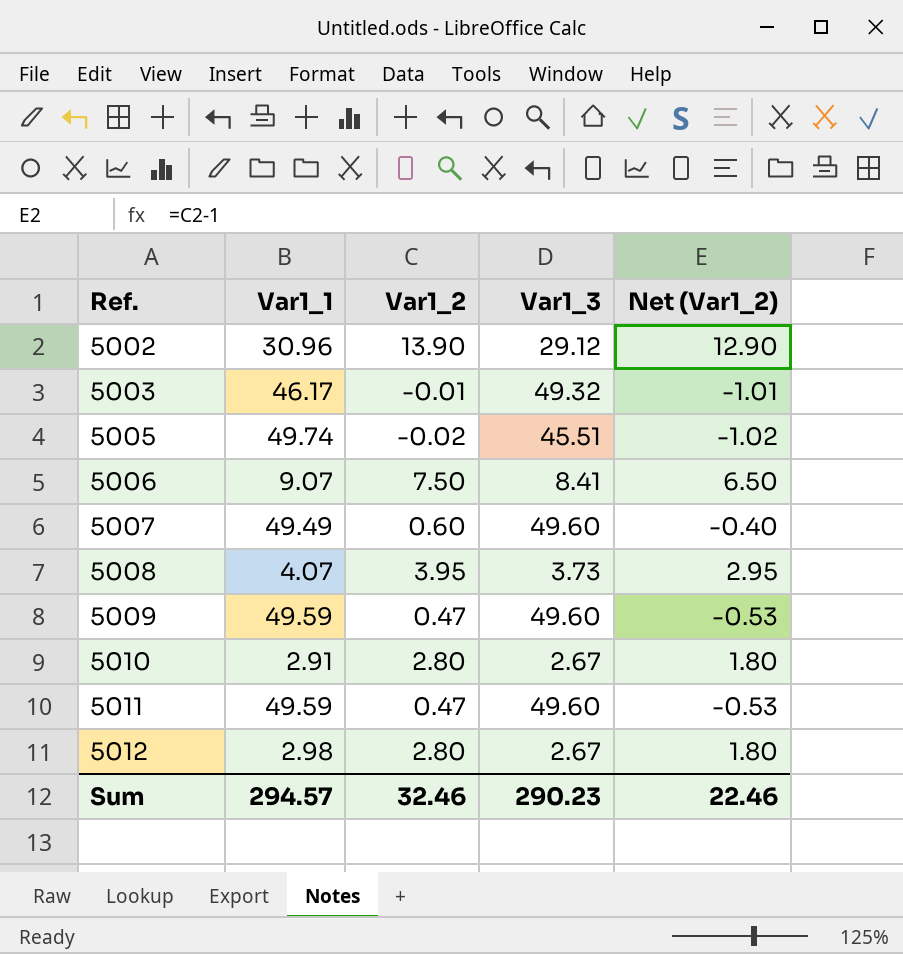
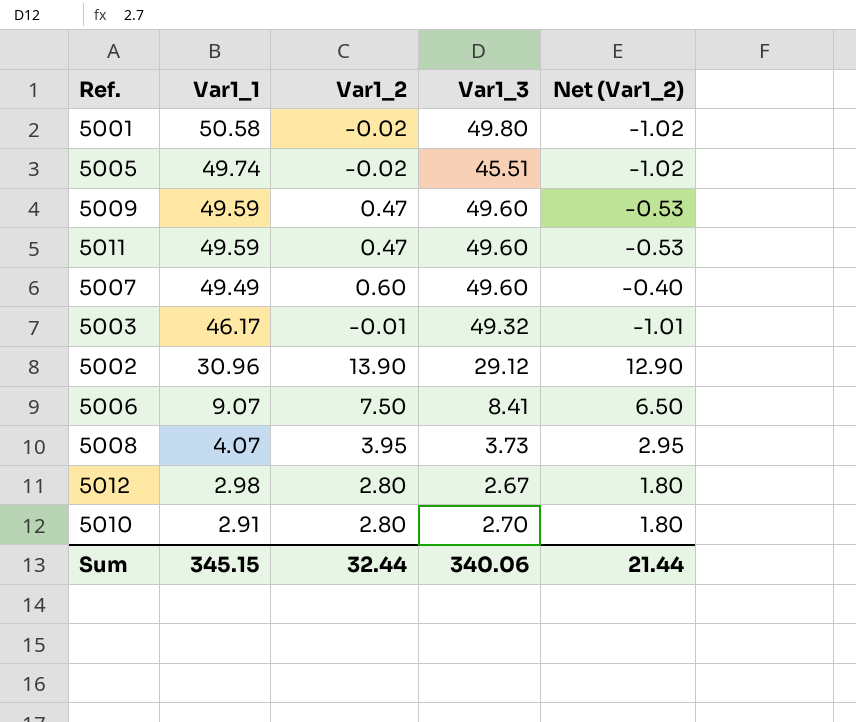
row order: Ref. ascending -> Var1_1 descending
row 5001: none -> 50.58 | -0.02 | 49.80 | -1.02
5010 | Var1_3: 2.67 -> 2.70
Sum | Var1_1: 294.57 -> 345.15
Sum | Var1_2: 32.46 -> 32.44
Sum | Var1_3: 290.23 -> 340.06
Sum | Net (Var1_2): 22.46 -> 21.44

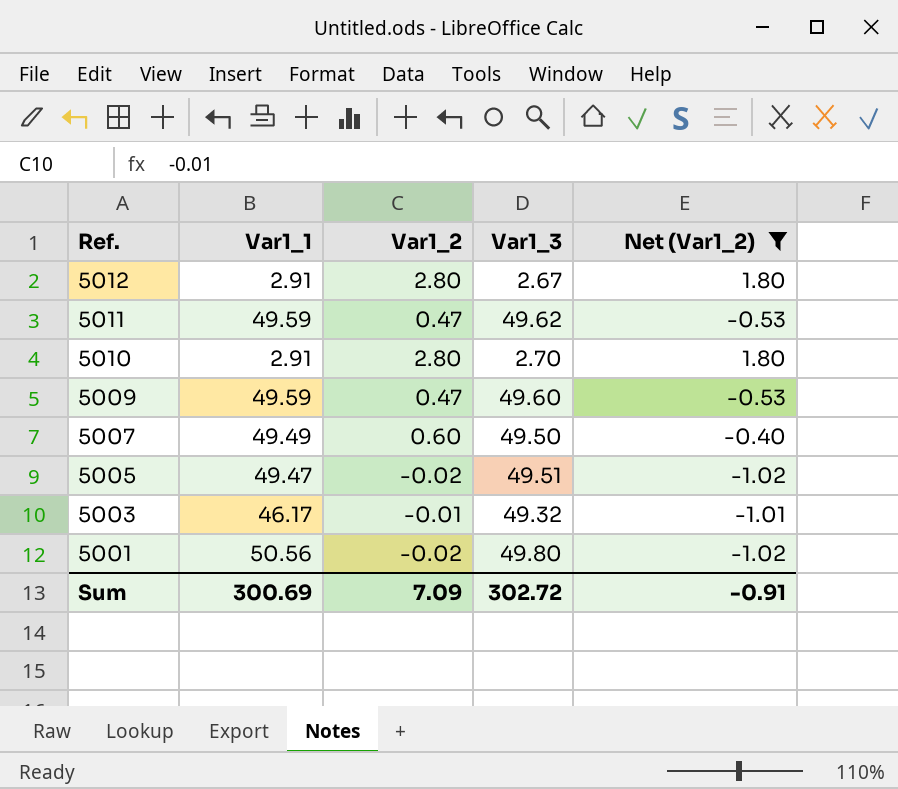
filter: none -> Net (Var1_2) <= 1.80
row order: Var1_1 descending -> Ref. descending
5012 | Var1_1: 2.98 -> 2.91
5011 | Var1_3: 49.60 -> 49.62
5007 | Var1_3: 49.60 -> 49.50
5005 | Var1_1: 49.74 -> 49.47
5005 | Var1_3: 45.51 -> 49.51
5001 | Var1_1: 50.58 -> 50.56
Sum | Var1_1: 345.15 -> 300.69
Sum | Var1_2: 32.44 -> 7.09
Sum | Var1_3: 340.06 -> 302.72
Sum | Net (Var1_2): 21.44 -> -0.91

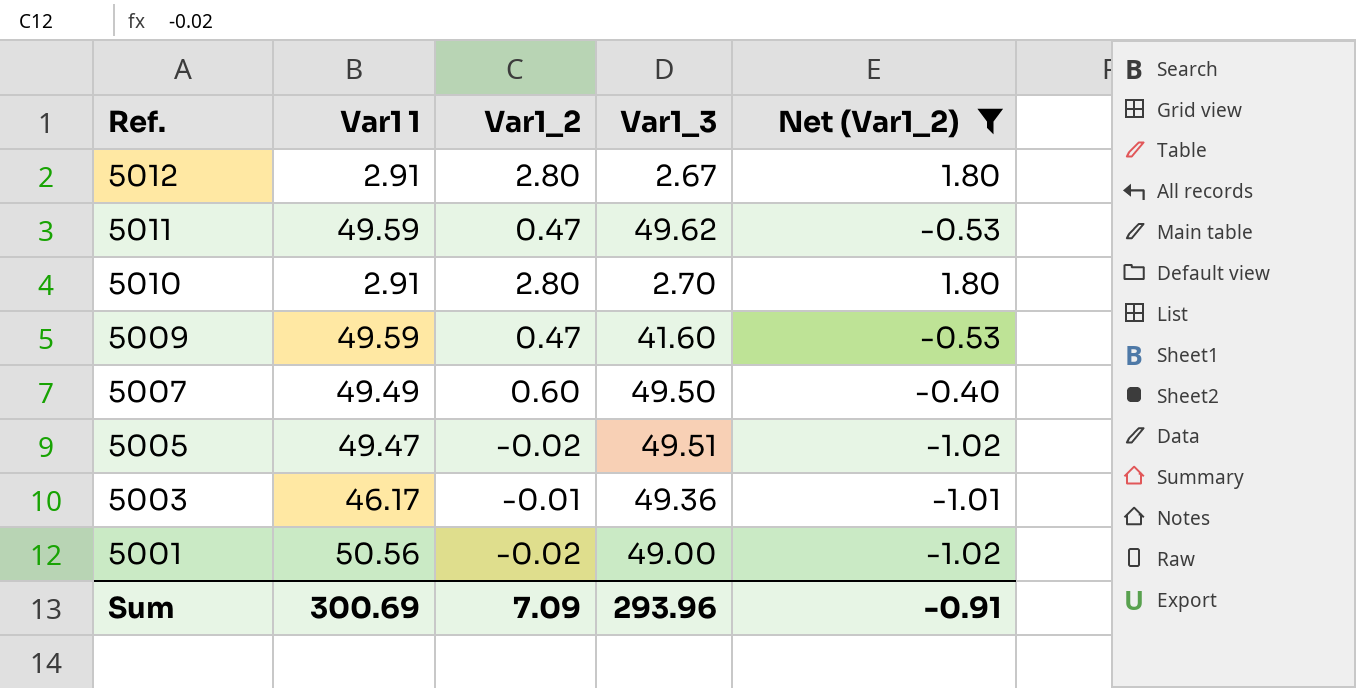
column name: Var1_1 -> Var1 1
5009 | Var1_3: 49.60 -> 41.60
5003 | Var1_3: 49.32 -> 49.36
5001 | Var1_3: 49.80 -> 49.00
Sum | Var1_3: 302.72 -> 293.96

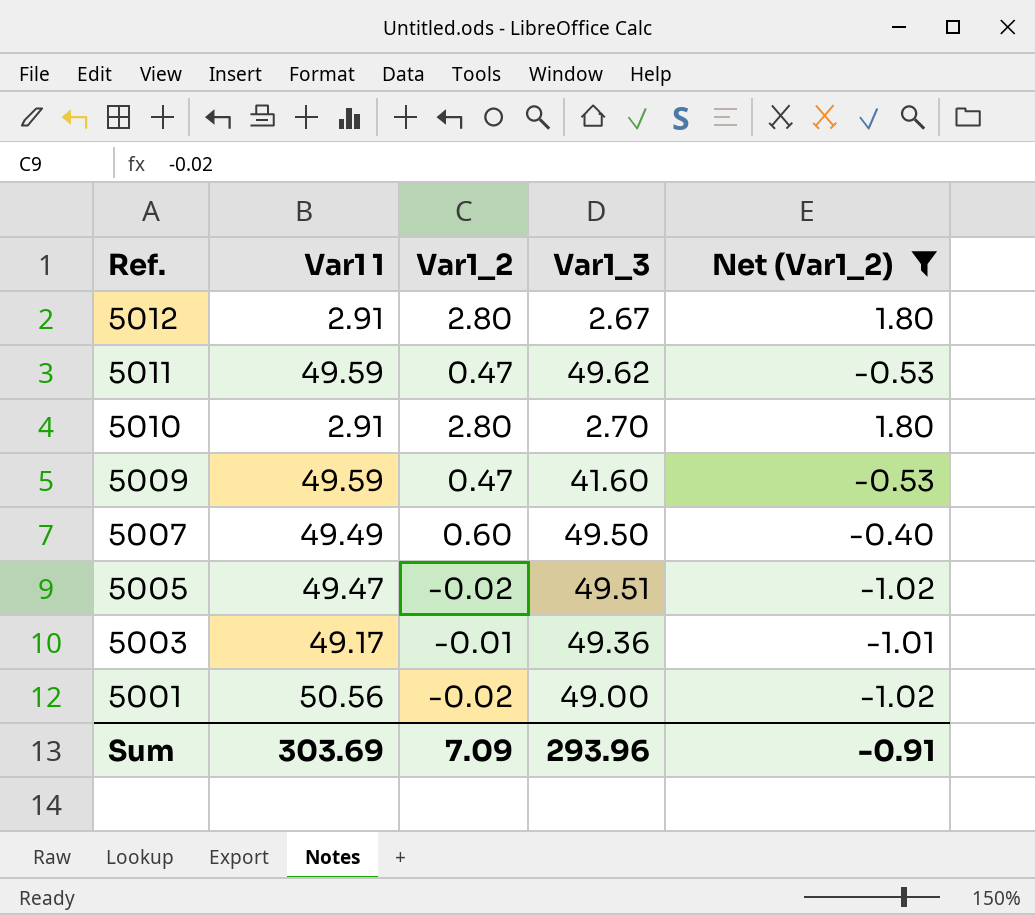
5003 | Var1 1: 46.17 -> 49.17
Sum | Var1 1: 300.69 -> 303.69

